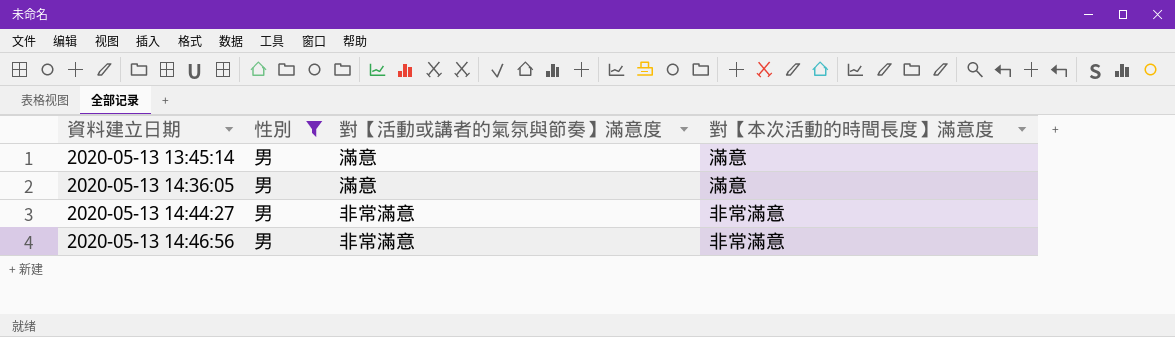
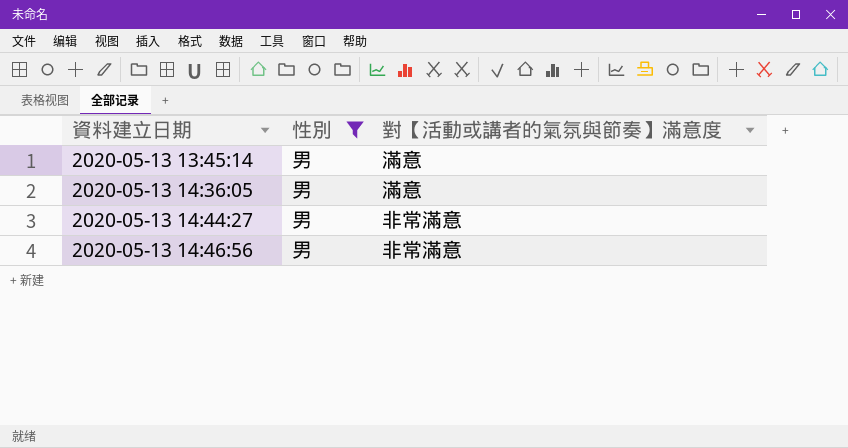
column 對【本次活動的時間長度】滿意度 | position: 4 -> none

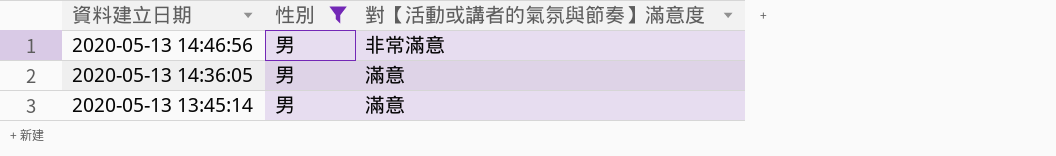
row order: 資料建立日期 ascending -> 資料建立日期 descending
row 2020-05-13 14:44:27: 男 | 非常滿意 -> none

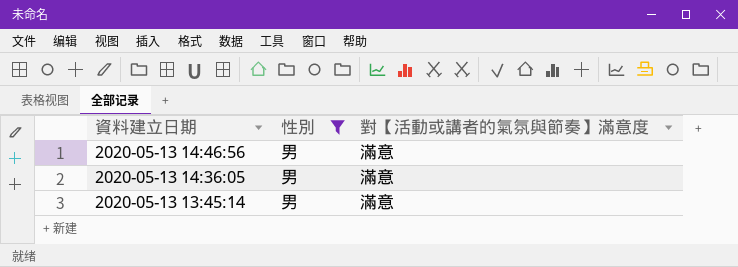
2020-05-13 14:46:56 | 對【活動或講者的氣氛與節奏】滿意度: 非常滿意 -> 滿意

